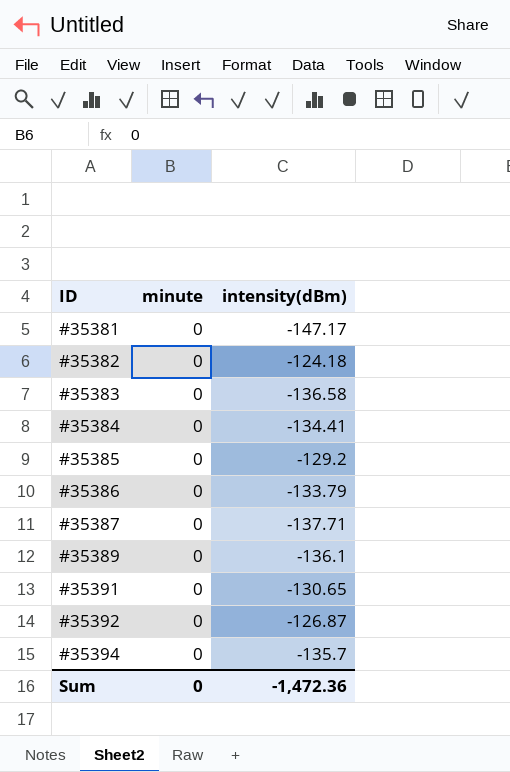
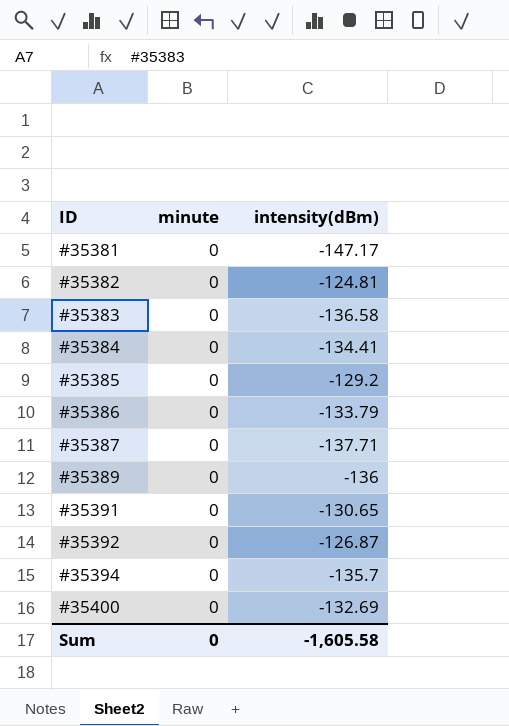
#35382 | intensity(dBm): -124.18 -> -124.81
#35389 | intensity(dBm): -136.1 -> -136
row #35400: none -> 0 | -132.69
Sum | intensity(dBm): -1,472.36 -> -1,605.58

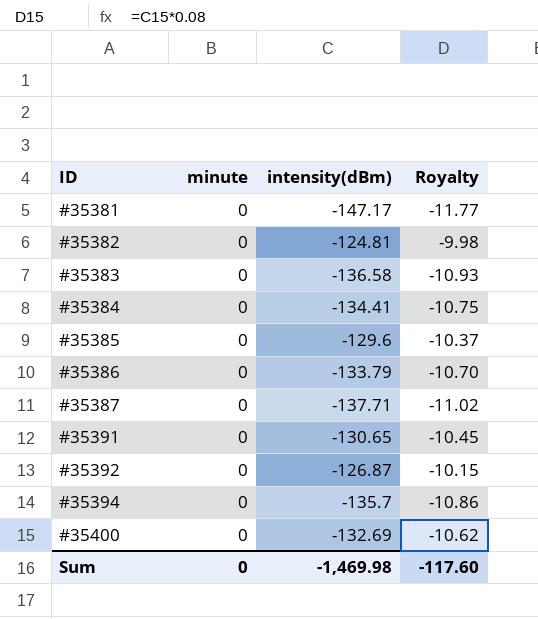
column Royalty | formula: none -> [intensity(dBm)] * 0.08
row #35389: 0 | -136 -> none
#35385 | intensity(dBm): -129.2 -> -129.6
Sum | intensity(dBm): -1,605.58 -> -1,469.98

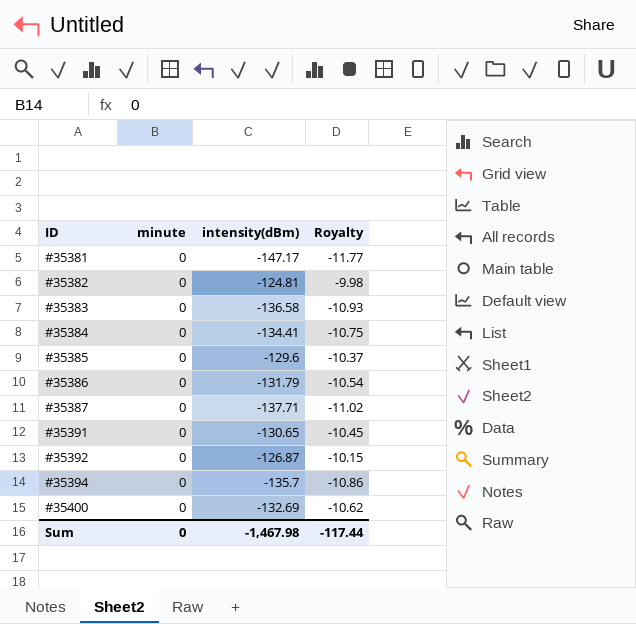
#35386 | intensity(dBm): -133.79 -> -131.79
#35386 | Royalty: -10.70 -> -10.54
Sum | intensity(dBm): -1,469.98 -> -1,467.98
Sum | Royalty: -117.60 -> -117.44

